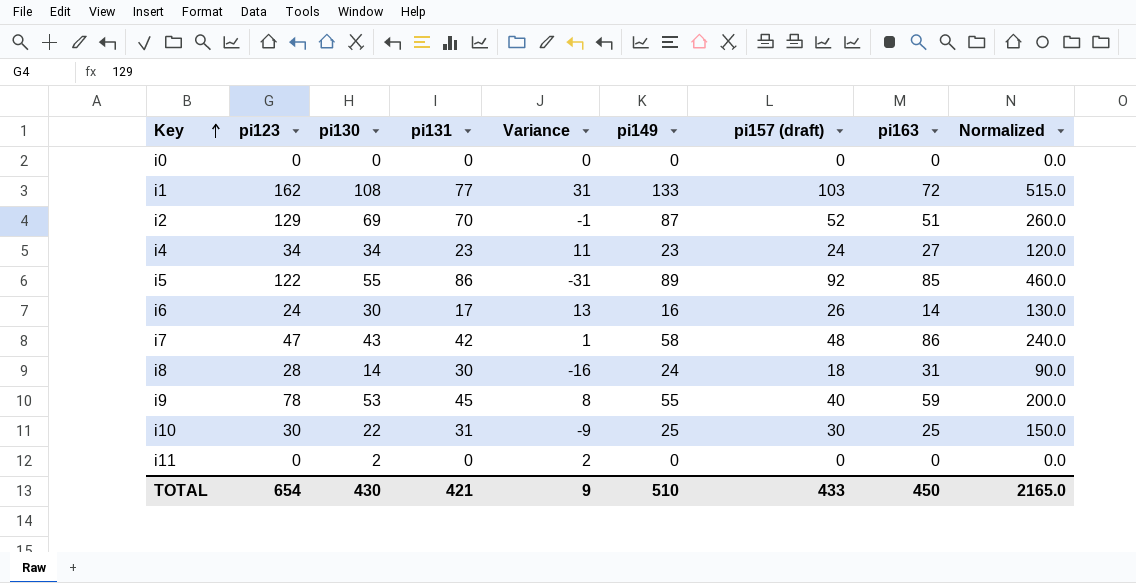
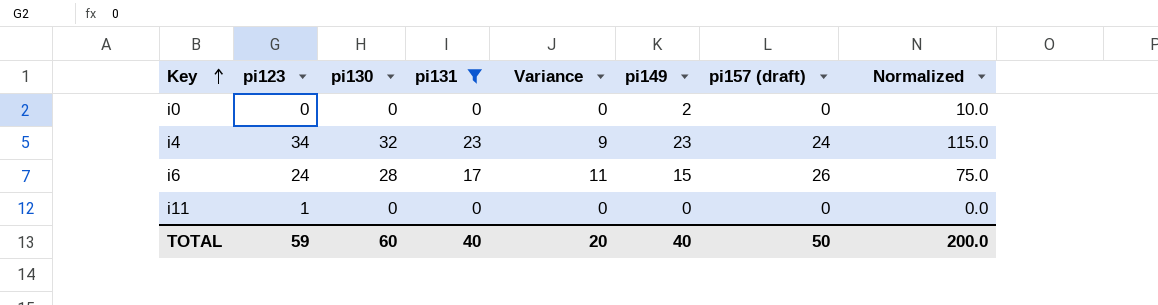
filter: none -> pi131 <= 23
column pi163 | position: 8 -> none
column Normalized | formula: [pi157 (draft)] * 5 -> [pi149] * 5
i0 | pi149: 0 -> 2
i4 | pi130: 34 -> 32
i4 | Variance: 11 -> 9
i6 | pi130: 30 -> 28
i6 | Variance: 13 -> 11
i6 | pi149: 16 -> 15
i11 | pi123: 0 -> 1
i11 | pi130: 2 -> 0
i11 | Variance: 2 -> 0
TOTAL | pi123: 654 -> 59
TOTAL | pi130: 430 -> 60
TOTAL | pi131: 421 -> 40
TOTAL | Variance: 9 -> 20
TOTAL | pi149: 510 -> 40
TOTAL | pi157 (draft): 433 -> 50
TOTAL | Normalized: 2165.0 -> 200.0

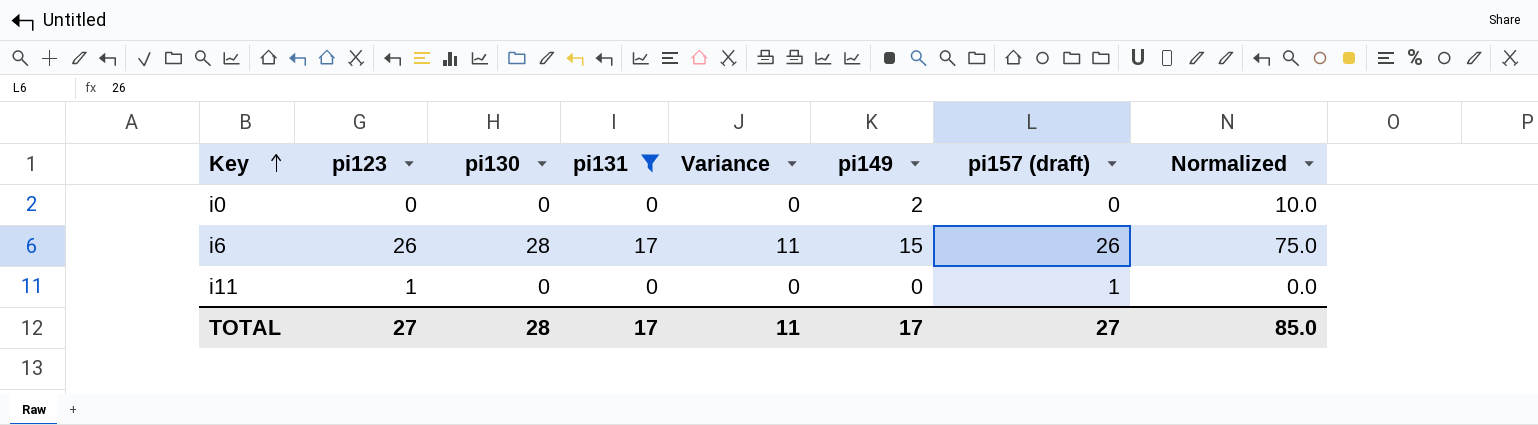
row i4: 34 | 32 | 23 | 9 | 23 | 24 | 115.0 -> none
i6 | pi123: 24 -> 26
i11 | pi157 (draft): 0 -> 1
TOTAL | pi123: 59 -> 27
TOTAL | pi130: 60 -> 28
TOTAL | pi131: 40 -> 17
TOTAL | Variance: 20 -> 11
TOTAL | pi149: 40 -> 17
TOTAL | pi157 (draft): 50 -> 27
TOTAL | Normalized: 200.0 -> 85.0

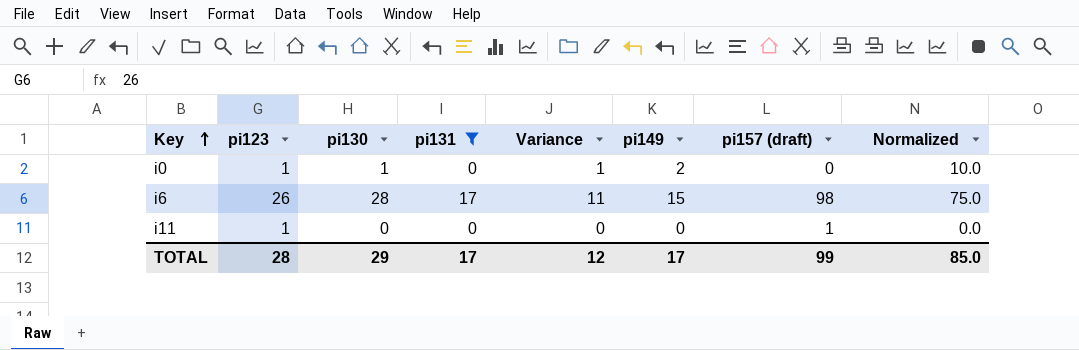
i0 | pi123: 0 -> 1
i0 | pi130: 0 -> 1
i0 | Variance: 0 -> 1
i6 | pi157 (draft): 26 -> 98
TOTAL | pi123: 27 -> 28
TOTAL | pi130: 28 -> 29
TOTAL | Variance: 11 -> 12
TOTAL | pi157 (draft): 27 -> 99

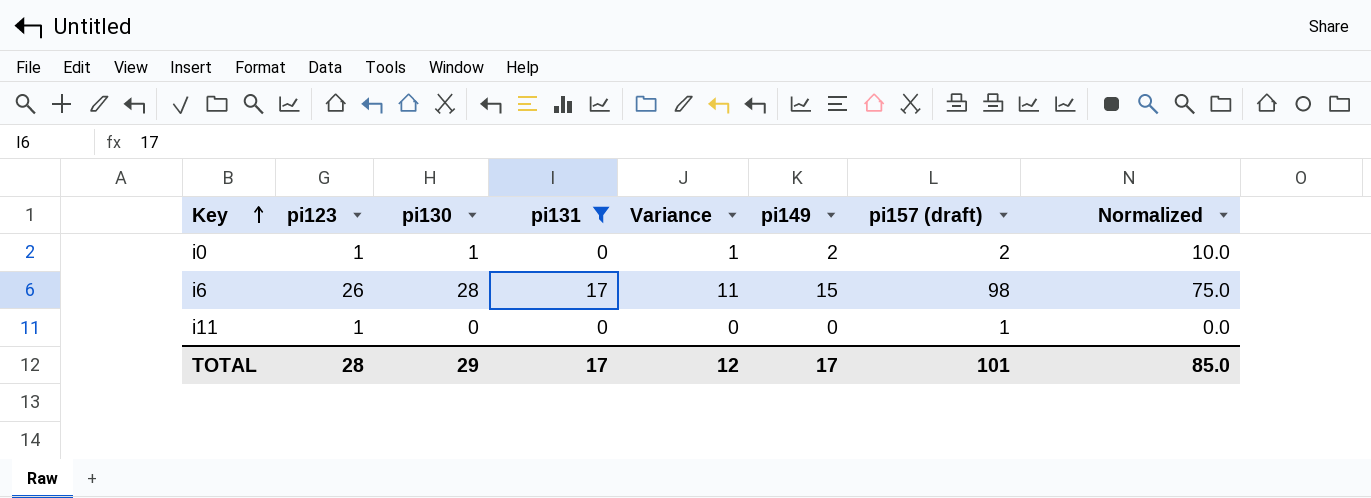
i0 | pi157 (draft): 0 -> 2
TOTAL | pi157 (draft): 99 -> 101

